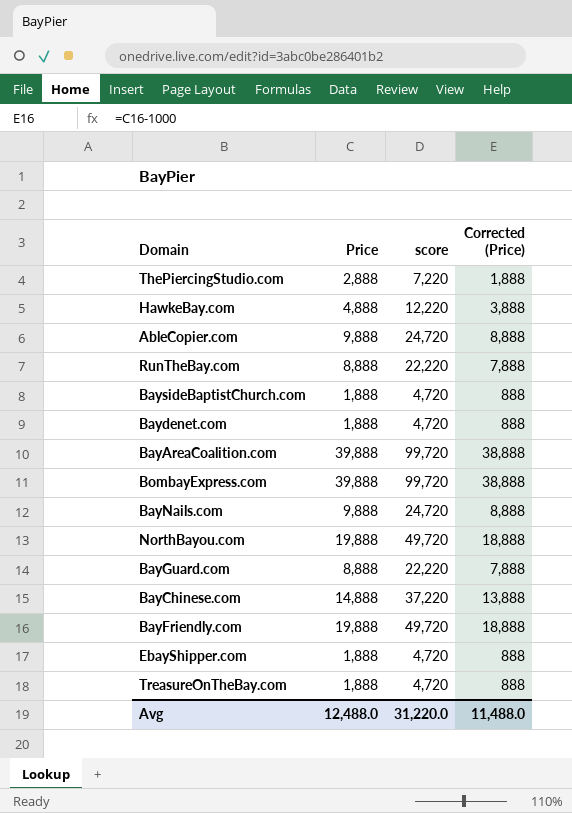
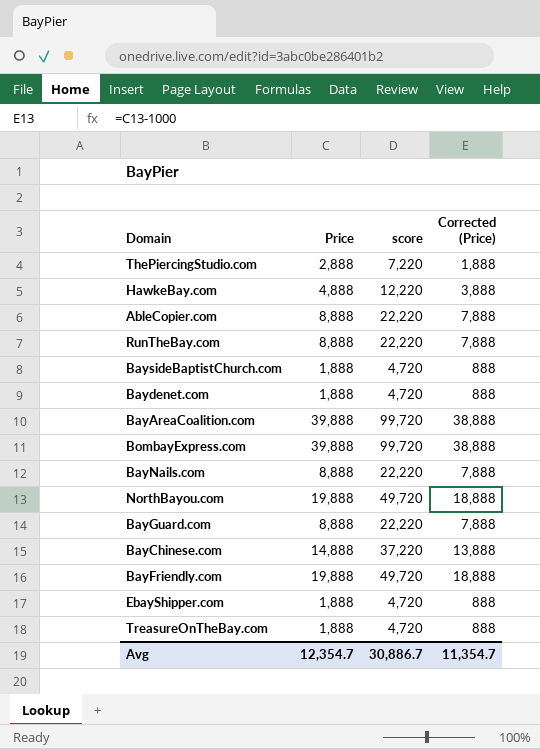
AbleCopier.com | Price: 9,888 -> 8,888
AbleCopier.com | score: 24,720 -> 22,220
AbleCopier.com | Corrected (Price): 8,888 -> 7,888
BayNails.com | Price: 9,888 -> 8,888
BayNails.com | score: 24,720 -> 22,220
BayNails.com | Corrected (Price): 8,888 -> 7,888
Avg | Price: 12,488.0 -> 12,354.7
Avg | score: 31,220.0 -> 30,886.7
Avg | Corrected (Price): 11,488.0 -> 11,354.7

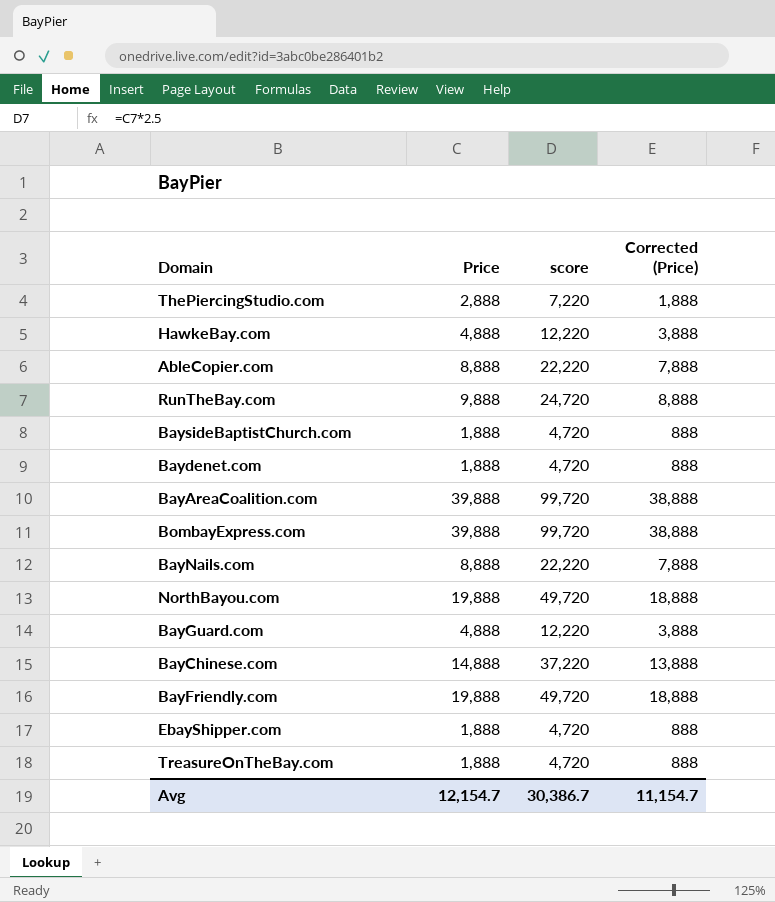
RunTheBay.com | Price: 8,888 -> 9,888
RunTheBay.com | score: 22,220 -> 24,720
RunTheBay.com | Corrected (Price): 7,888 -> 8,888
BayGuard.com | Price: 8,888 -> 4,888
BayGuard.com | score: 22,220 -> 12,220
BayGuard.com | Corrected (Price): 7,888 -> 3,888
Avg | Price: 12,354.7 -> 12,154.7
Avg | score: 30,886.7 -> 30,386.7
Avg | Corrected (Price): 11,354.7 -> 11,154.7

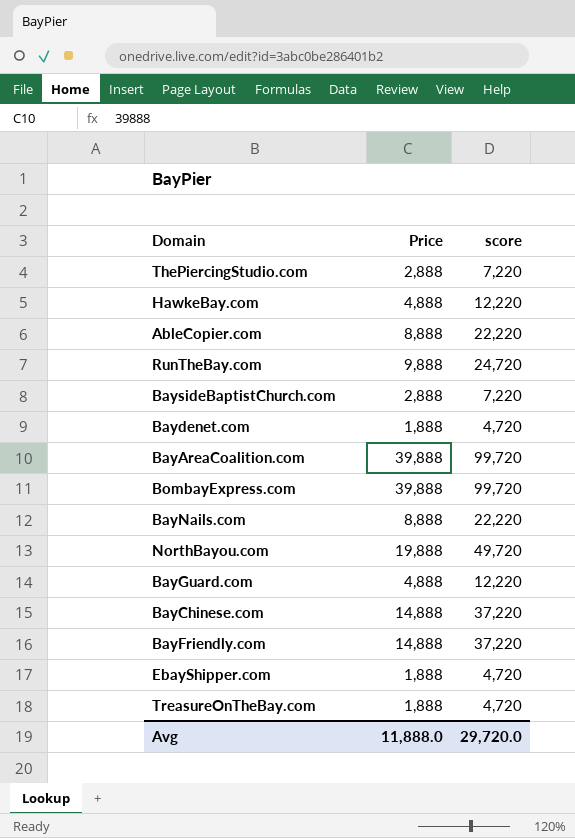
column Corrected (Price) | formula: [Price] - 1000 -> none
BaysideBaptistChurch.com | Price: 1,888 -> 2,888
BaysideBaptistChurch.com | score: 4,720 -> 7,220
BayFriendly.com | Price: 19,888 -> 14,888
BayFriendly.com | score: 49,720 -> 37,220
Avg | Price: 12,154.7 -> 11,888.0
Avg | score: 30,386.7 -> 29,720.0

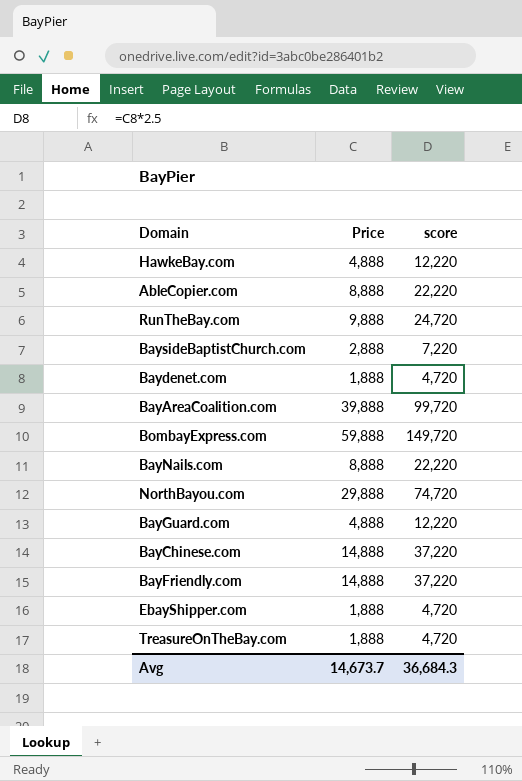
row ThePiercingStudio.com: 2,888 | 7,220 -> none
BombayExpress.com | Price: 39,888 -> 59,888
BombayExpress.com | score: 99,720 -> 149,720
NorthBayou.com | Price: 19,888 -> 29,888
NorthBayou.com | score: 49,720 -> 74,720
Avg | Price: 11,888.0 -> 14,673.7
Avg | score: 29,720.0 -> 36,684.3

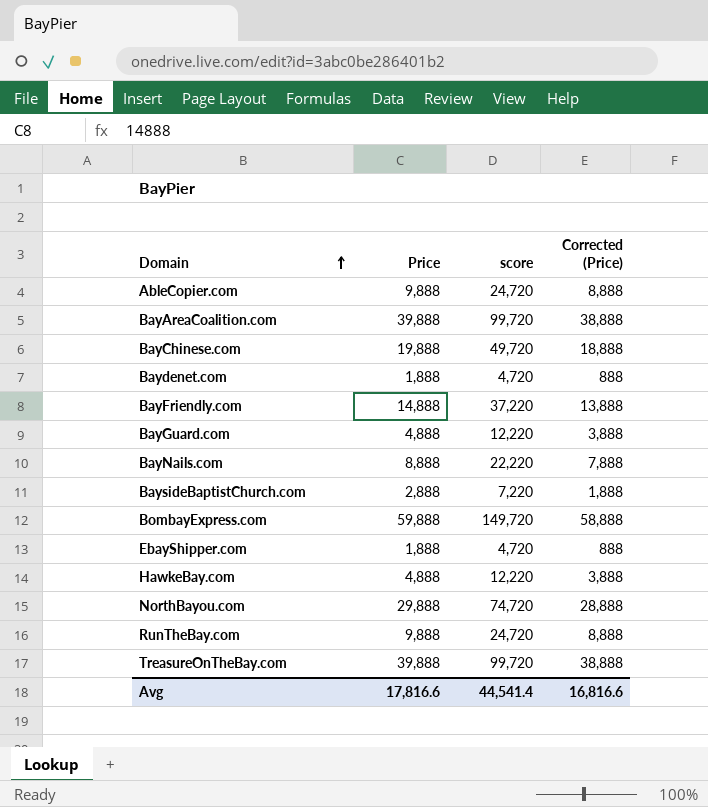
row order: none -> Domain ascending
column Corrected (Price) | formula: none -> [Price] - 1000
AbleCopier.com | Price: 8,888 -> 9,888
AbleCopier.com | score: 22,220 -> 24,720
BayChinese.com | Price: 14,888 -> 19,888
BayChinese.com | score: 37,220 -> 49,720
TreasureOnTheBay.com | Price: 1,888 -> 39,888
TreasureOnTheBay.com | score: 4,720 -> 99,720
Avg | Price: 14,673.7 -> 17,816.6
Avg | score: 36,684.3 -> 44,541.4

